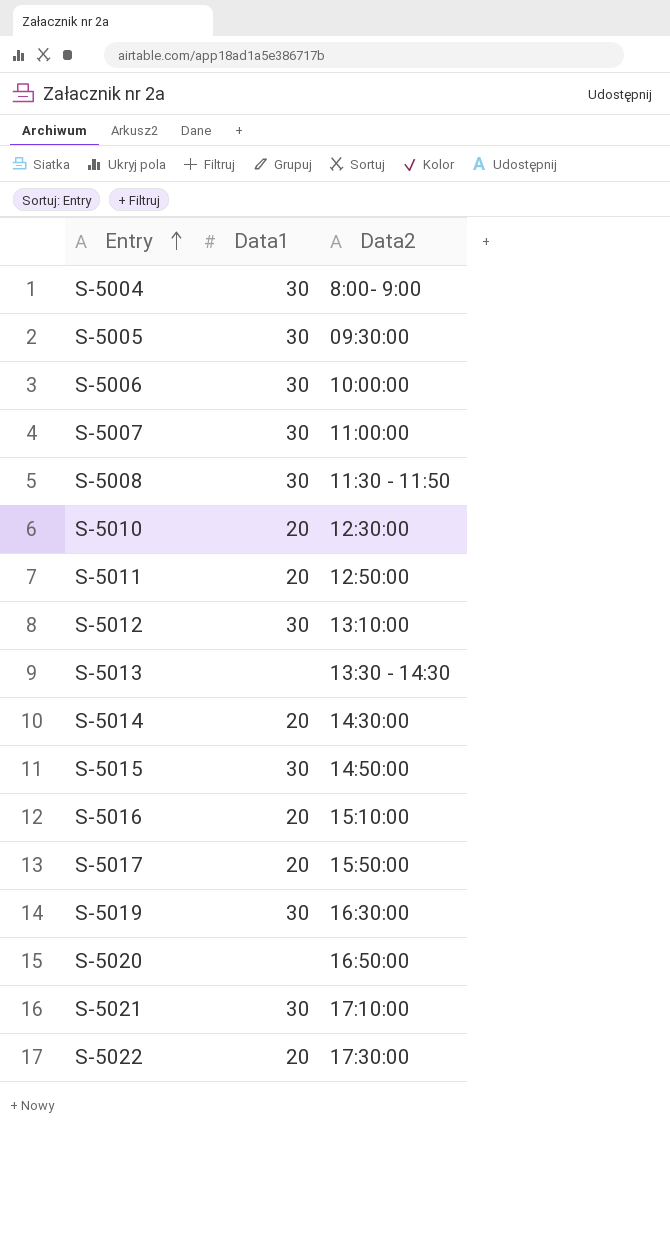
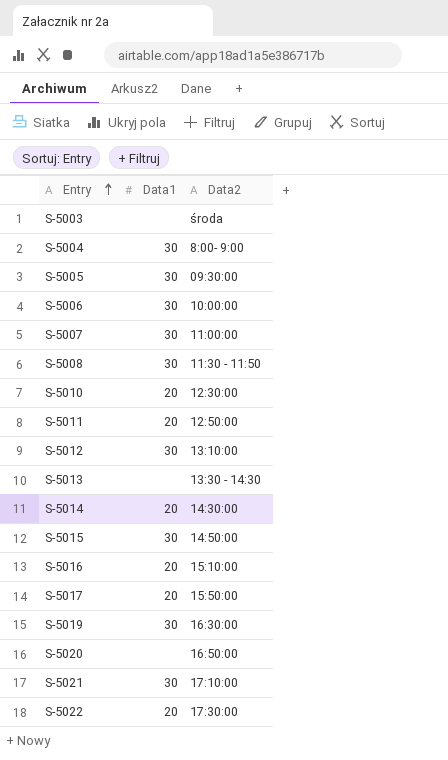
row S-5003: none -> none | środa

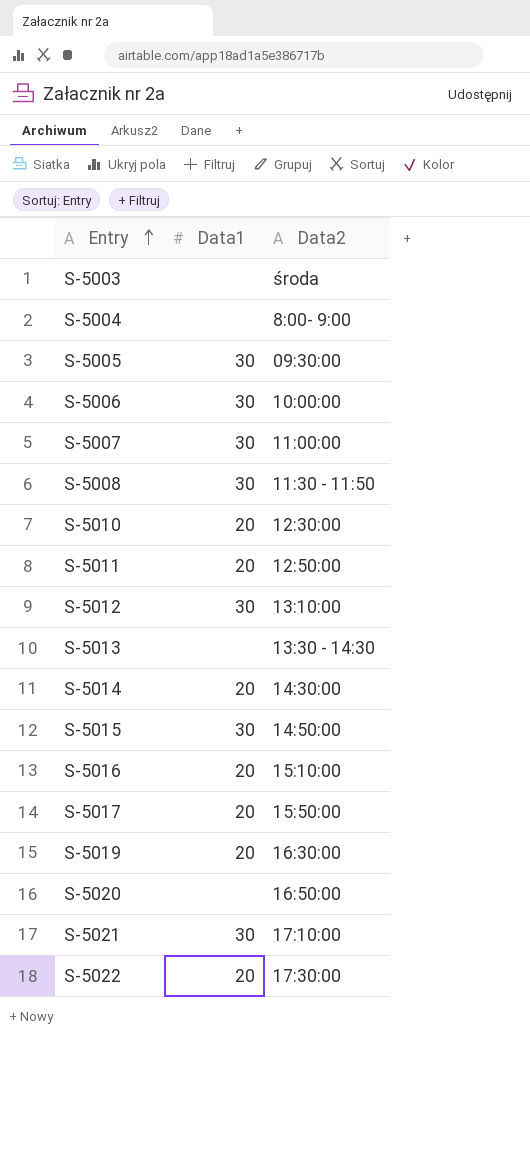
S-5004 | Data1: 30 -> none
S-5019 | Data1: 30 -> 20

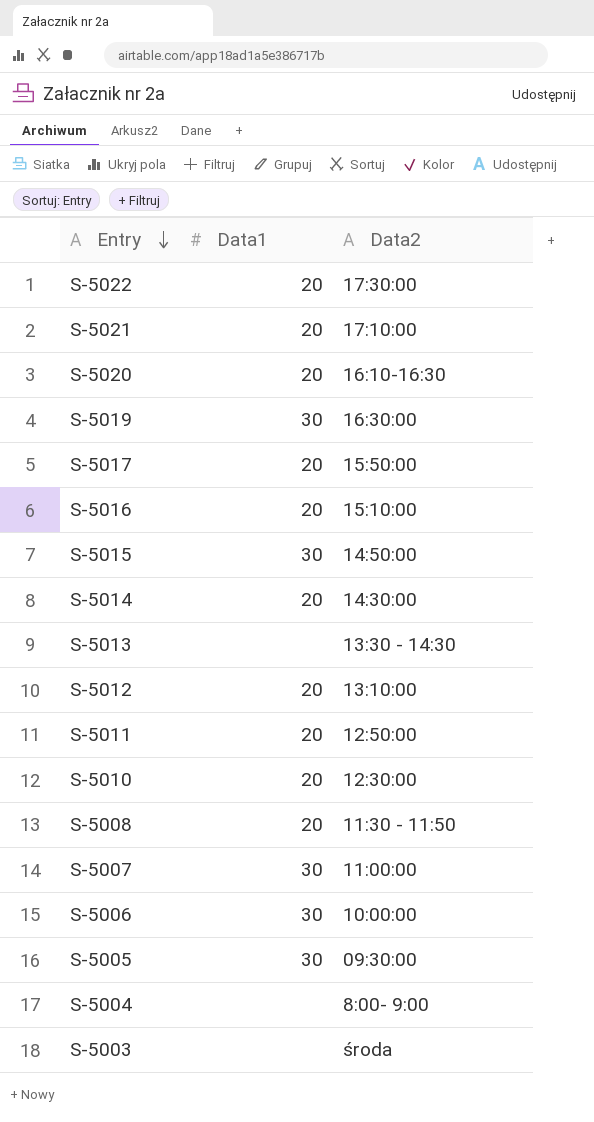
row order: Entry ascending -> Entry descending
S-5021 | Data1: 30 -> 20
S-5020 | Data1: none -> 20
S-5020 | Data2: 16:50:00 -> 16:10-16:30
S-5019 | Data1: 20 -> 30
S-5012 | Data1: 30 -> 20
S-5008 | Data1: 30 -> 20

